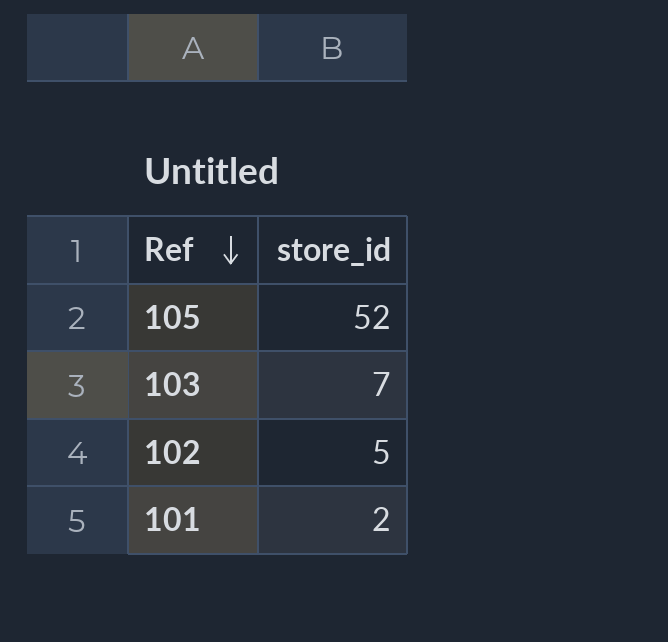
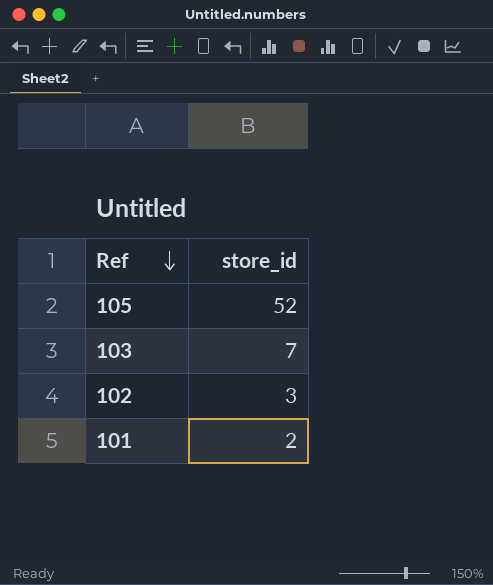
102 | store_id: 5 -> 3

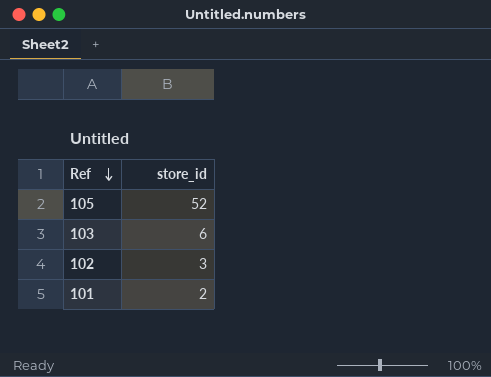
103 | store_id: 7 -> 6

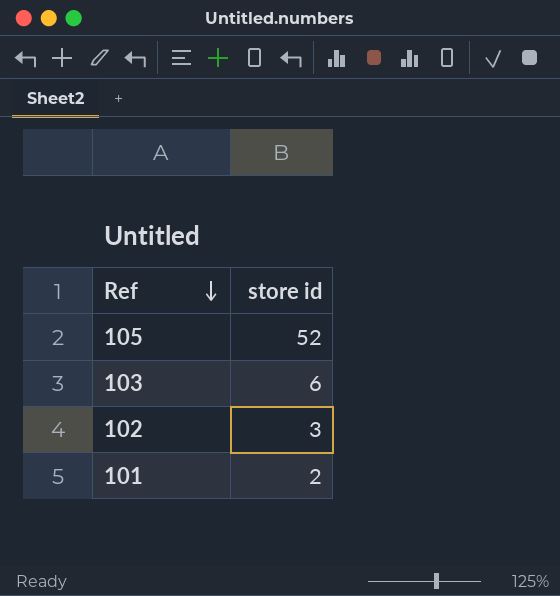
column name: store_id -> store id

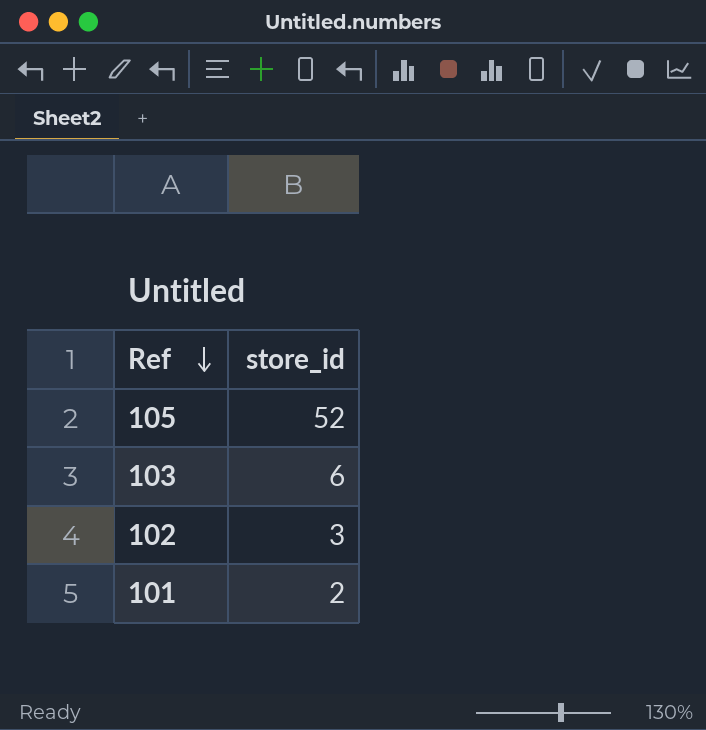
column name: store id -> store_id

